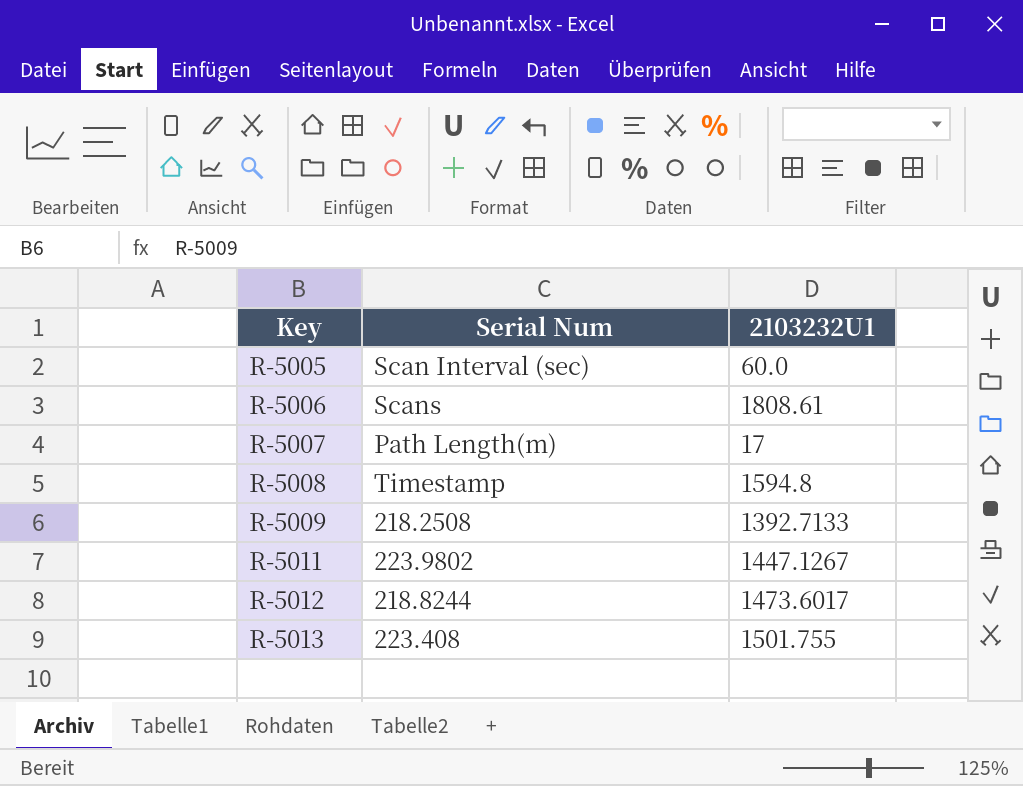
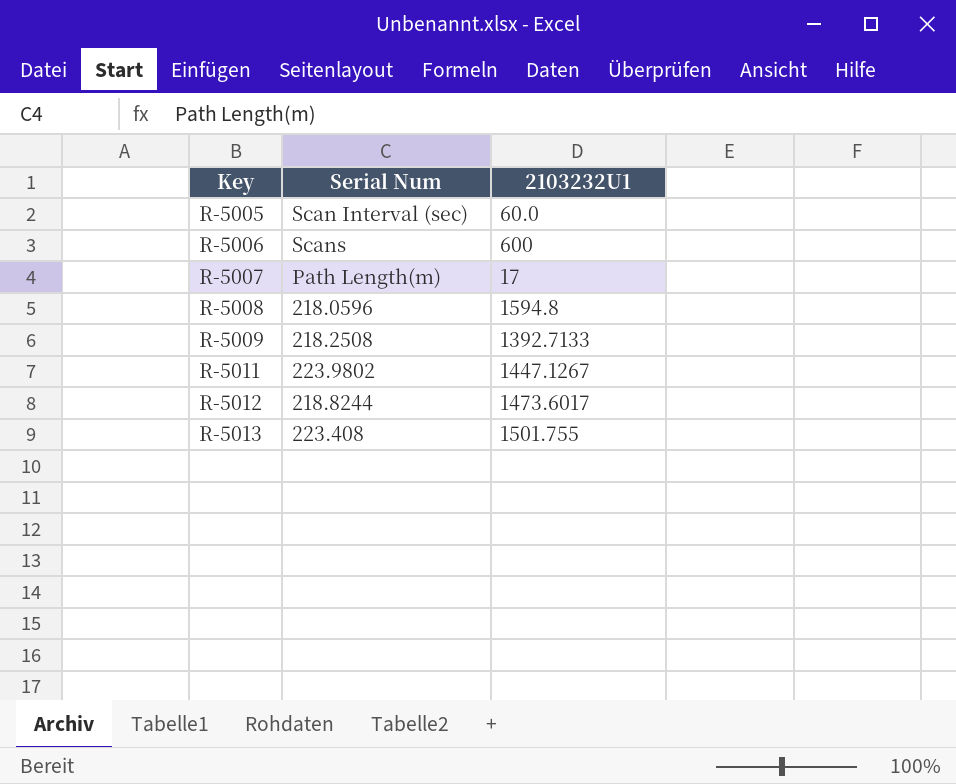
R-5006 | 2103232U1: 1808.61 -> 600
R-5008 | Serial Num: Timestamp -> 218.0596

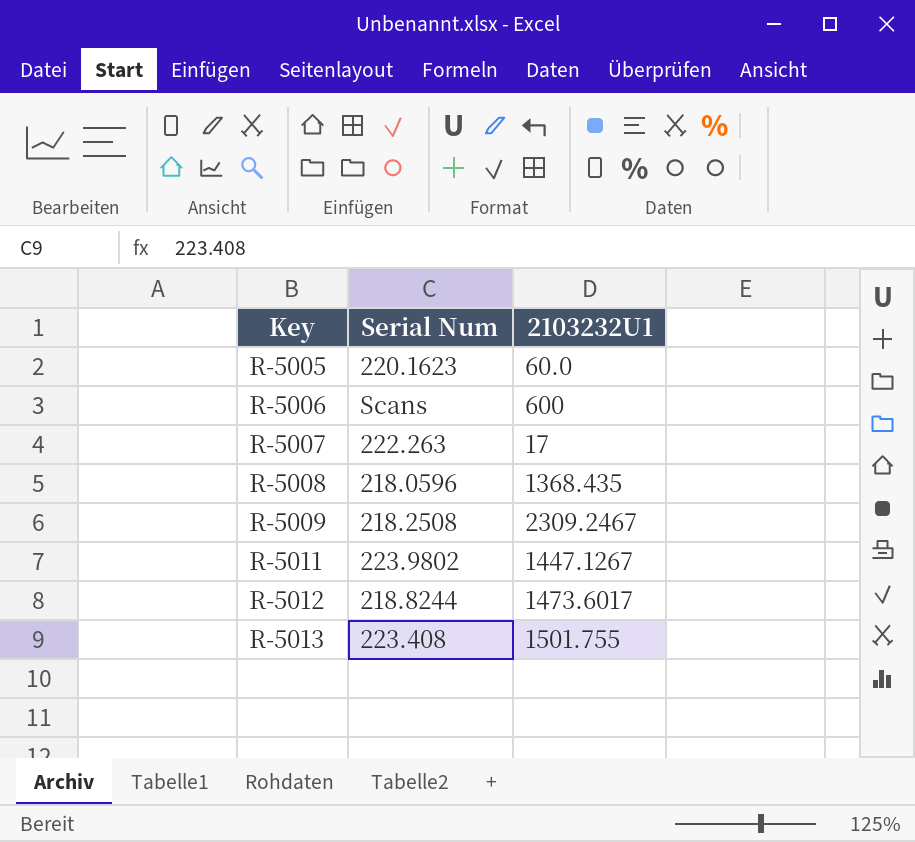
R-5005 | Serial Num: Scan Interval (sec) -> 220.1623
R-5007 | Serial Num: Path Length(m) -> 222.263
R-5008 | 2103232U1: 1594.8 -> 1368.435
R-5009 | 2103232U1: 1392.7133 -> 2309.2467

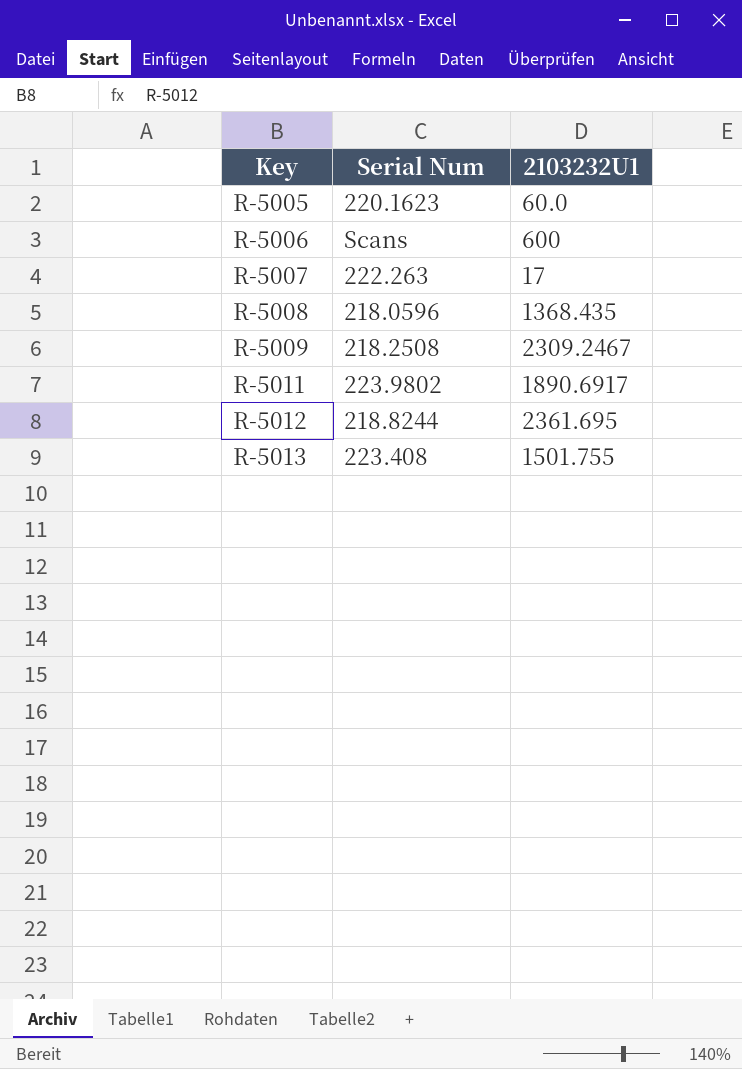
R-5011 | 2103232U1: 1447.1267 -> 1890.6917
R-5012 | 2103232U1: 1473.6017 -> 2361.695

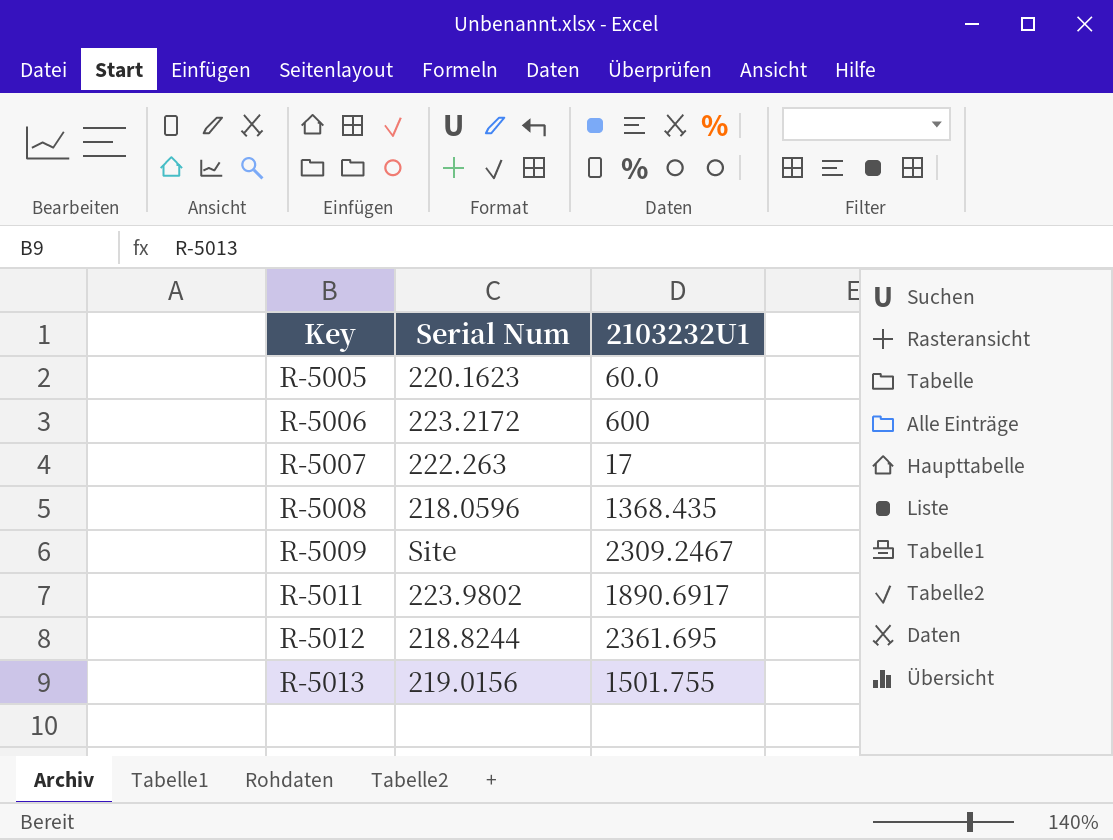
R-5006 | Serial Num: Scans -> 223.2172
R-5009 | Serial Num: 218.2508 -> Site
R-5013 | Serial Num: 223.408 -> 219.0156

